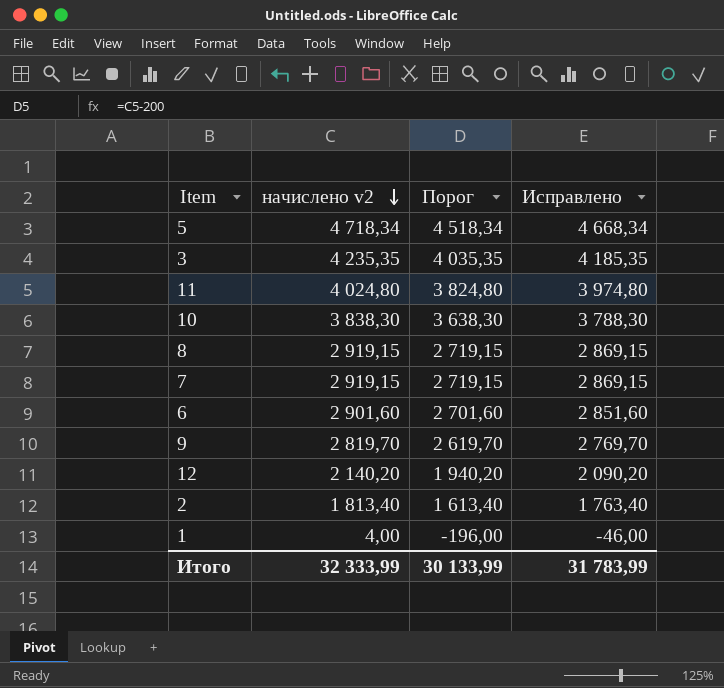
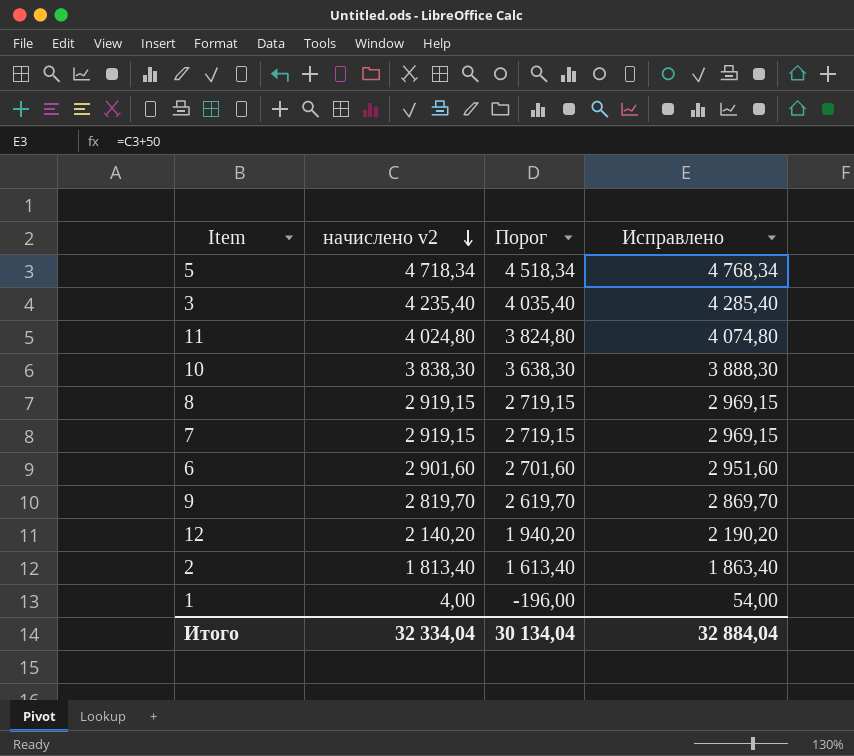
column Исправлено | formula: [начислено v2] - 50 -> [начислено v2] + 50
3 | начислено v2: 4 235,35 -> 4 235,40
3 | Порог: 4 035,35 -> 4 035,40
Итого | начислено v2: 32 333,99 -> 32 334,04
Итого | Порог: 30 133,99 -> 30 134,04
Итого | Исправлено: 31 783,99 -> 32 884,04

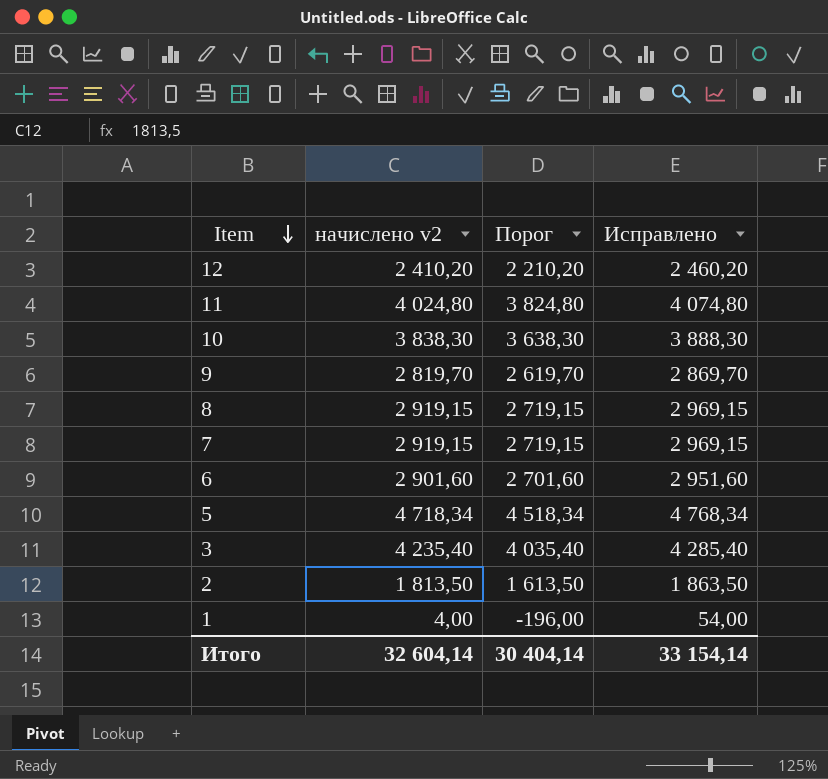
row order: начислено v2 descending -> Item descending
12 | начислено v2: 2 140,20 -> 2 410,20
12 | Порог: 1 940,20 -> 2 210,20
12 | Исправлено: 2 190,20 -> 2 460,20
2 | начислено v2: 1 813,40 -> 1 813,50
2 | Порог: 1 613,40 -> 1 613,50
2 | Исправлено: 1 863,40 -> 1 863,50
Итого | начислено v2: 32 334,04 -> 32 604,14
Итого | Порог: 30 134,04 -> 30 404,14
Итого | Исправлено: 32 884,04 -> 33 154,14

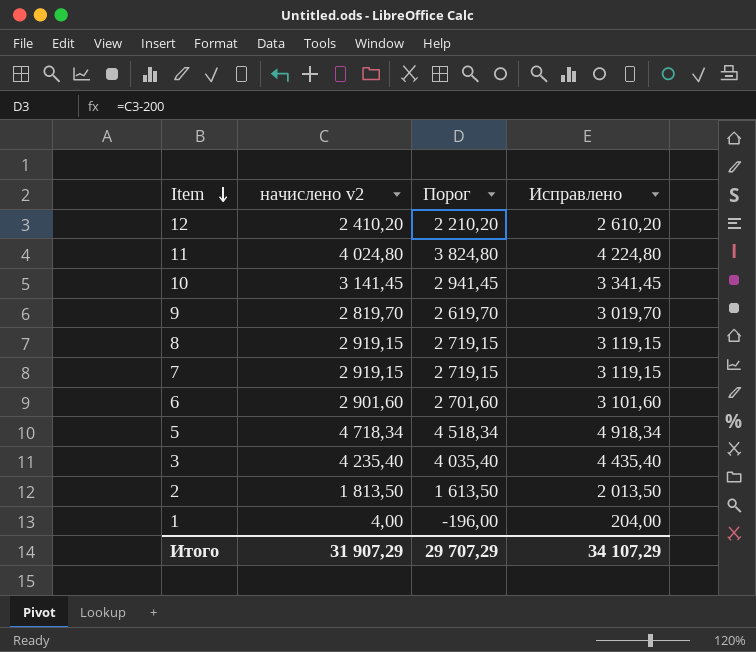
column Исправлено | formula: [начислено v2] + 50 -> [начислено v2] + 200
10 | начислено v2: 3 838,30 -> 3 141,45
10 | Порог: 3 638,30 -> 2 941,45
Итого | начислено v2: 32 604,14 -> 31 907,29
Итого | Порог: 30 404,14 -> 29 707,29
Итого | Исправлено: 33 154,14 -> 34 107,29

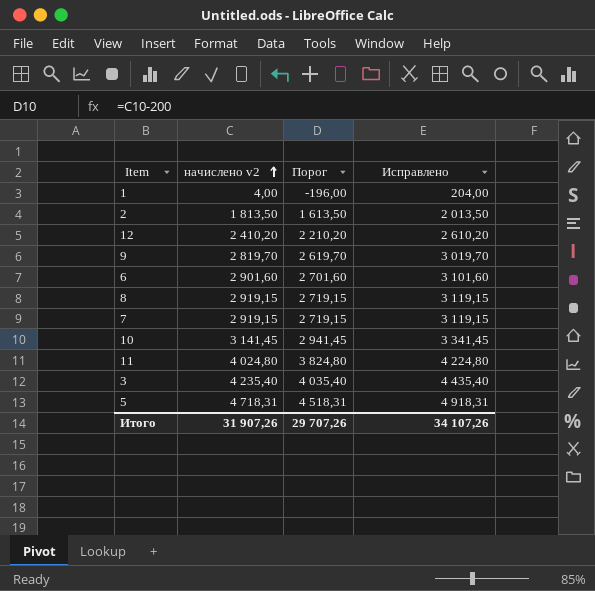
row order: Item descending -> начислено v2 ascending
5 | начислено v2: 4 718,34 -> 4 718,31
5 | Порог: 4 518,34 -> 4 518,31
5 | Исправлено: 4 918,34 -> 4 918,31
Итого | начислено v2: 31 907,29 -> 31 907,26
Итого | Порог: 29 707,29 -> 29 707,26
Итого | Исправлено: 34 107,29 -> 34 107,26

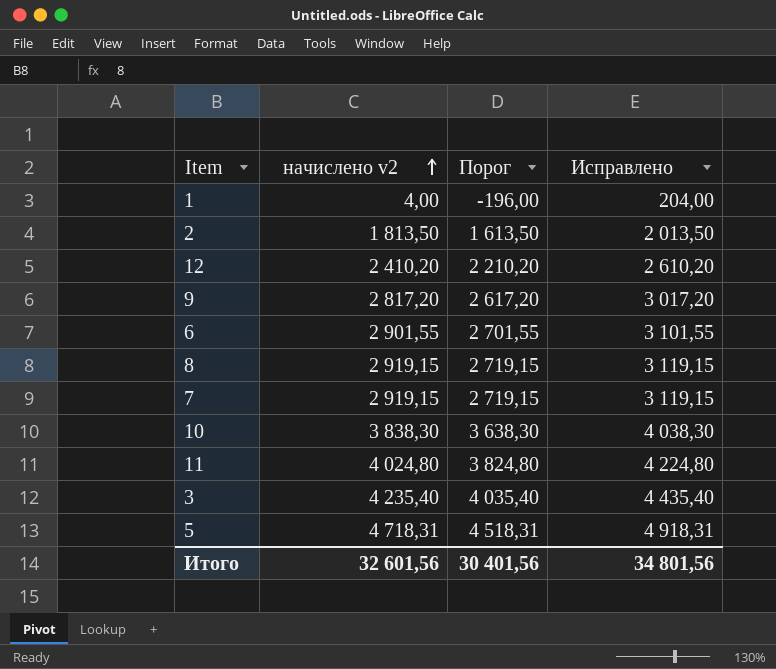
9 | начислено v2: 2 819,70 -> 2 817,20
9 | Порог: 2 619,70 -> 2 617,20
9 | Исправлено: 3 019,70 -> 3 017,20
6 | начислено v2: 2 901,60 -> 2 901,55
6 | Порог: 2 701,60 -> 2 701,55
6 | Исправлено: 3 101,60 -> 3 101,55
10 | начислено v2: 3 141,45 -> 3 838,30
10 | Порог: 2 941,45 -> 3 638,30
10 | Исправлено: 3 341,45 -> 4 038,30
Итого | начислено v2: 31 907,26 -> 32 601,56
Итого | Порог: 29 707,26 -> 30 401,56
Итого | Исправлено: 34 107,26 -> 34 801,56

